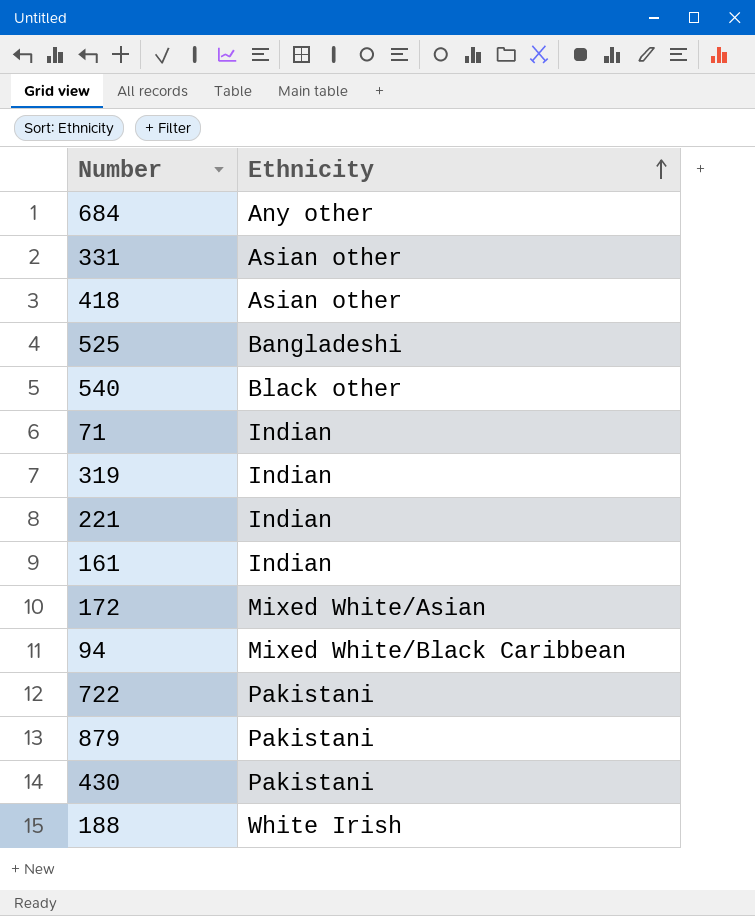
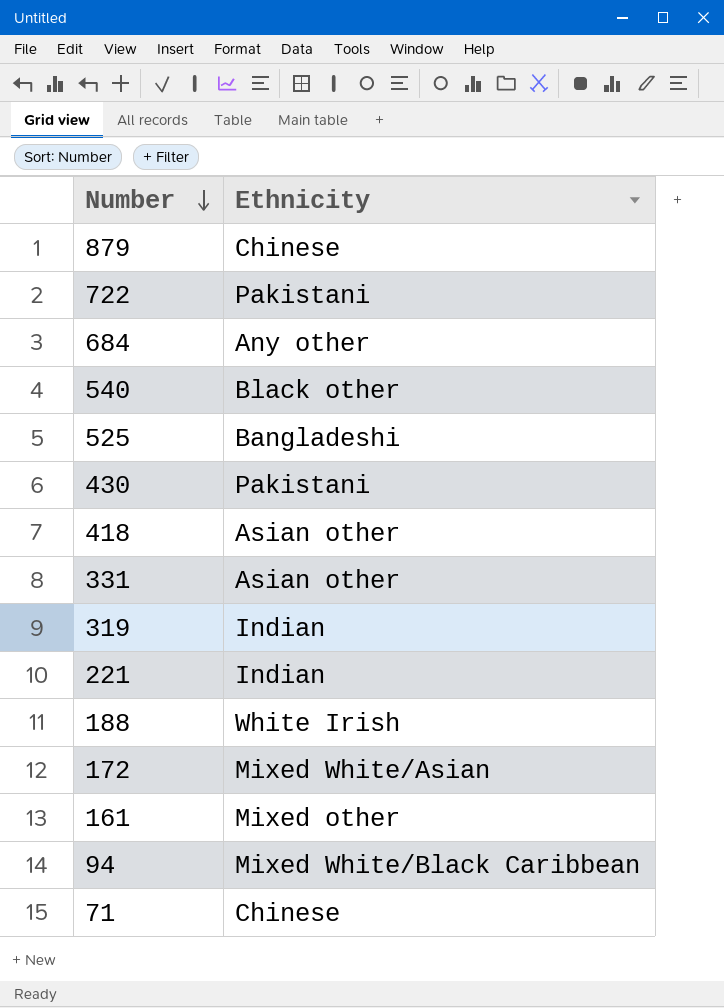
row order: Ethnicity ascending -> Number descending
879 | Ethnicity: Pakistani -> Chinese
161 | Ethnicity: Indian -> Mixed other
71 | Ethnicity: Indian -> Chinese

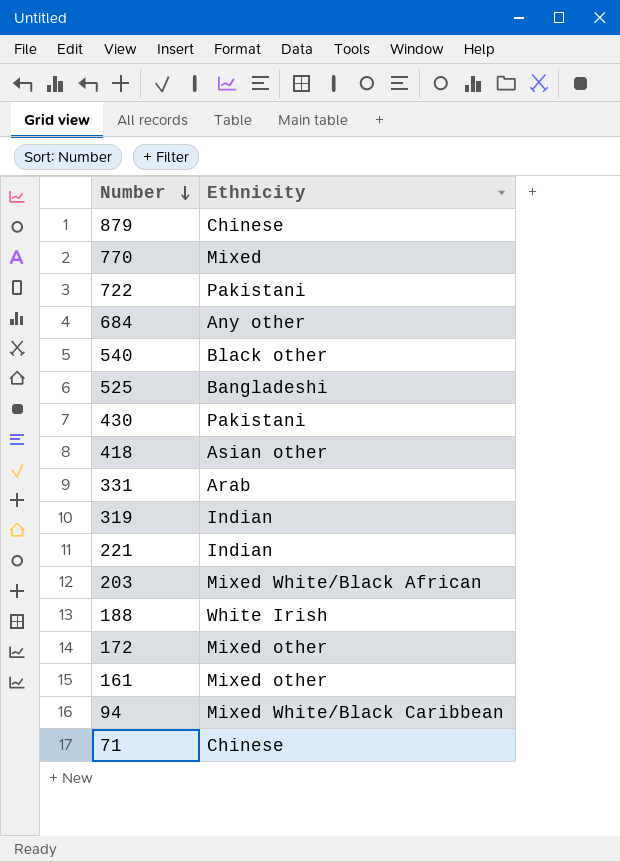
row 770: none -> Mixed
331 | Ethnicity: Asian other -> Arab
row 203: none -> Mixed White/Black African
172 | Ethnicity: Mixed White/Asian -> Mixed other

